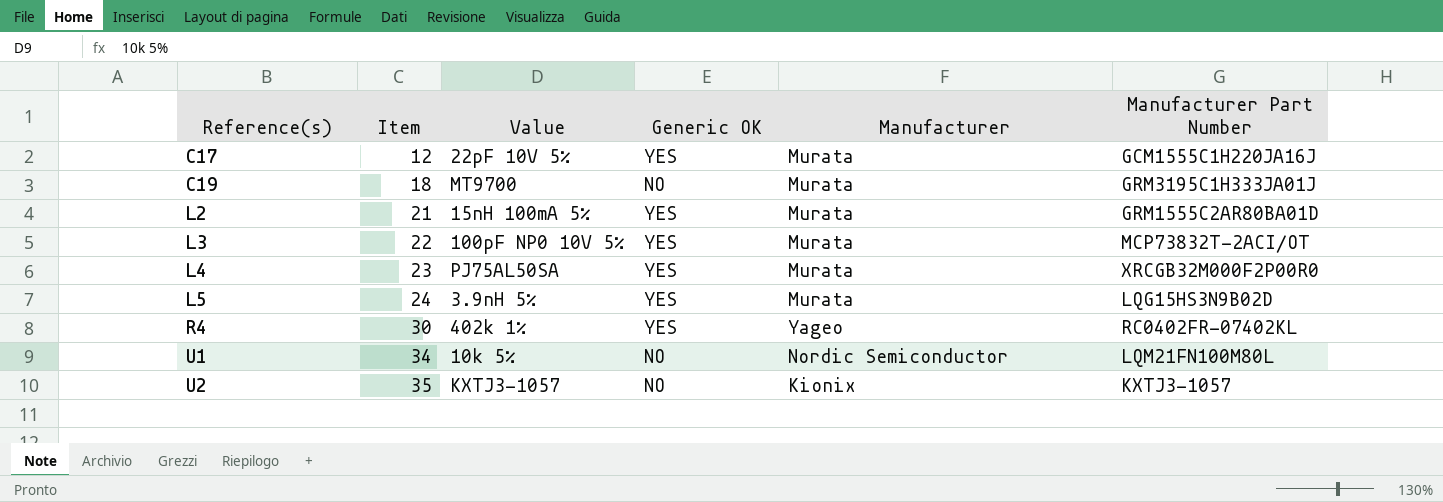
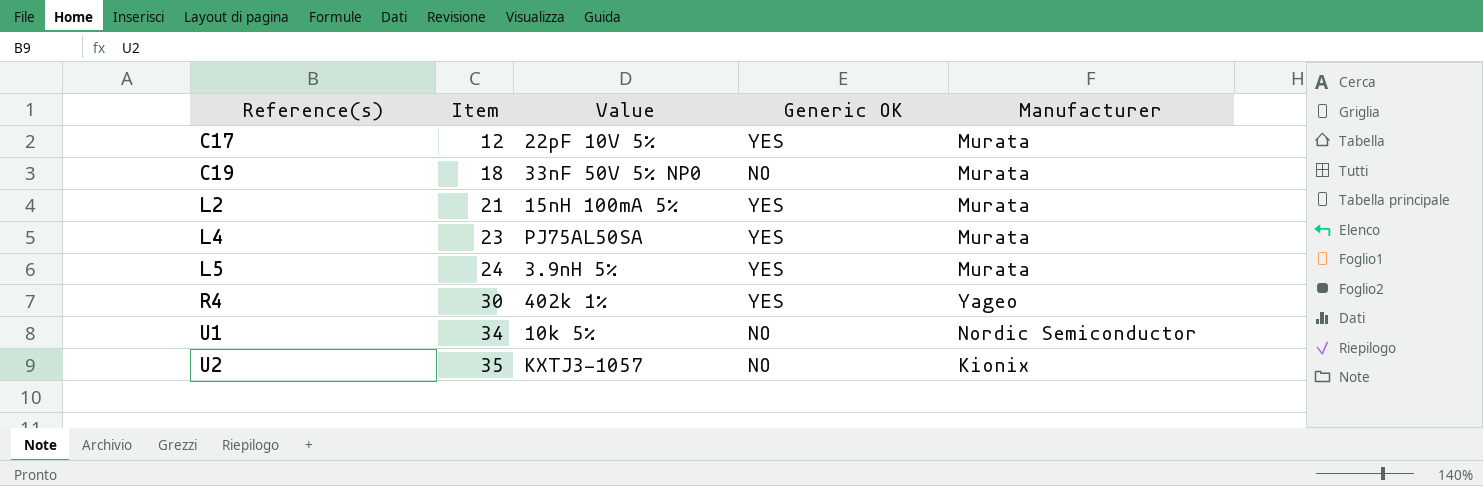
column Manufacturer Part Number | position: 6 -> none
row L3: 22 | 100pF NP0 10V 5% | YES | Murata | MCP73832T-2ACI/OT -> none
C19 | Value: MT9700 -> 33nF 50V 5% NP0

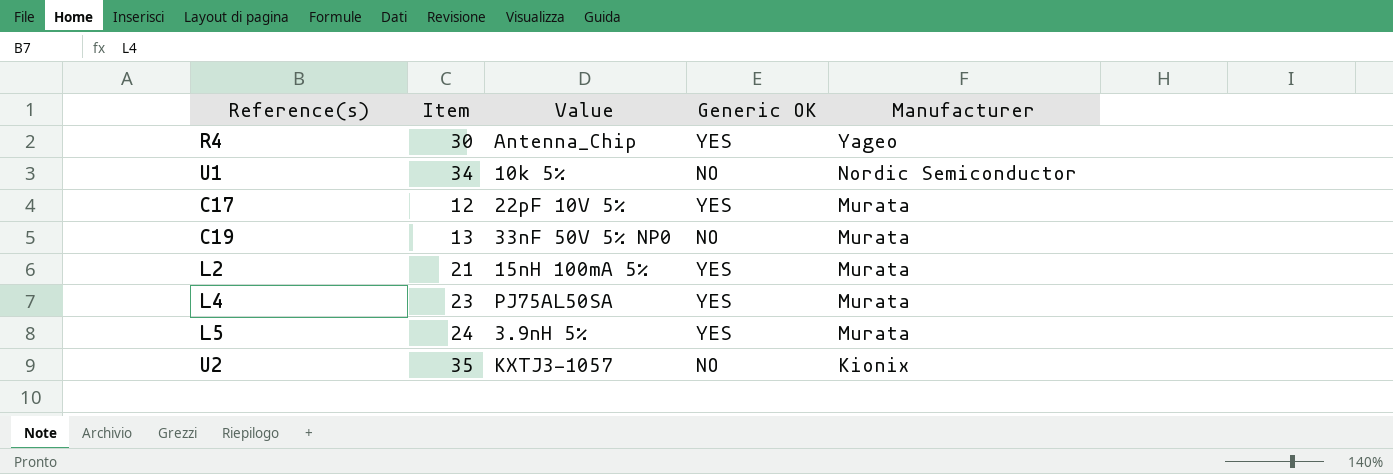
row order: Reference(s) ascending -> Manufacturer descending
R4 | Value: 402k 1% -> Antenna_Chip
C19 | Item: 18 -> 13

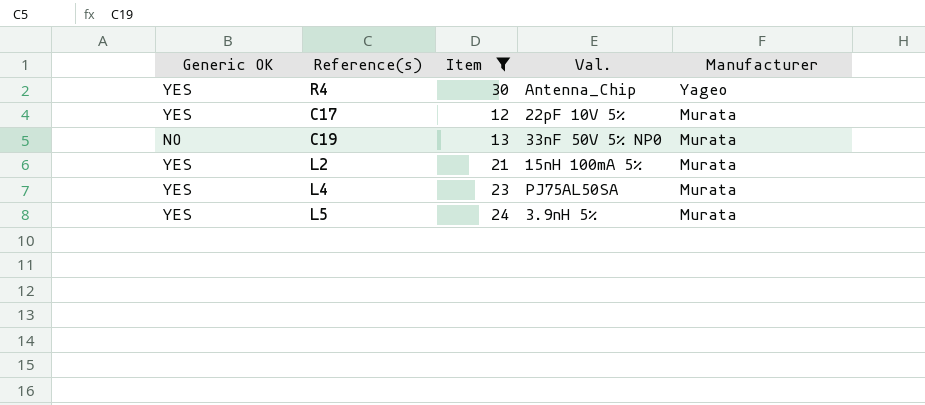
filter: none -> Item <= 30
column Generic OK | position: 4 -> 1
column name: Value -> Val.

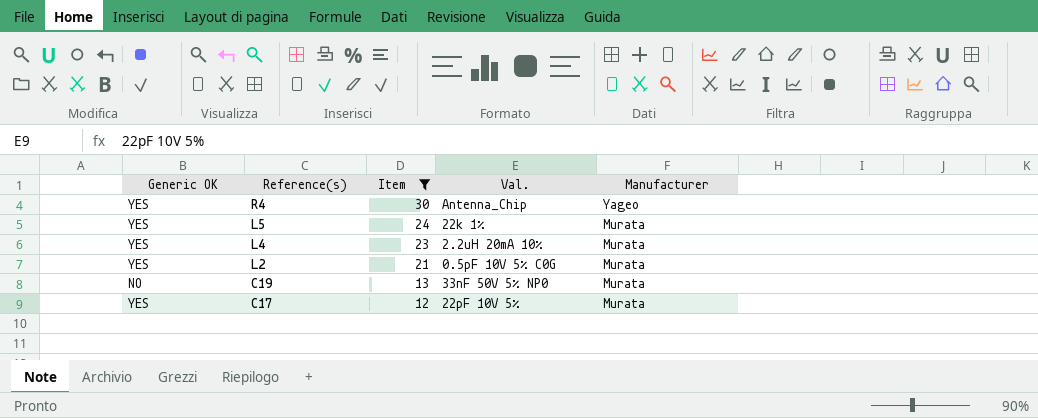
row order: Manufacturer descending -> Reference(s) descending
L5 | Val.: 3.9nH 5% -> 22k 1%
L4 | Val.: PJ75AL50SA -> 2.2uH 20mA 10%
L2 | Val.: 15nH 100mA 5% -> 0.5pF 10V 5% C0G

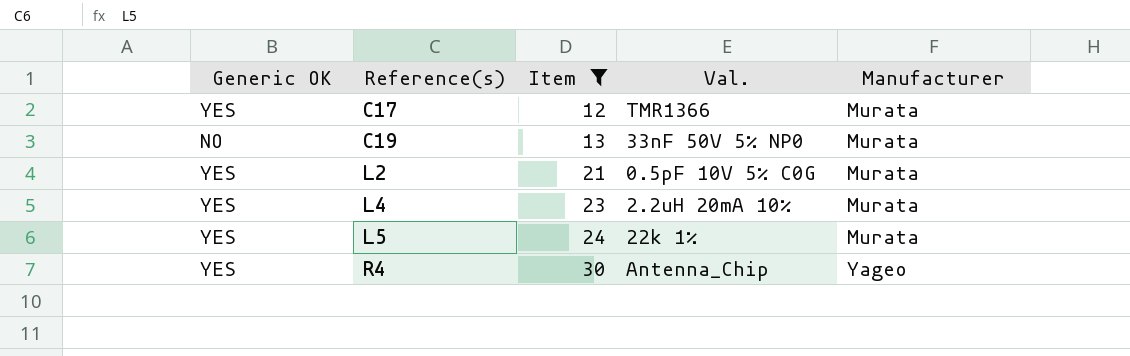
row order: Reference(s) descending -> Reference(s) ascending
C17 | Val.: 22pF 10V 5% -> TMR1366

